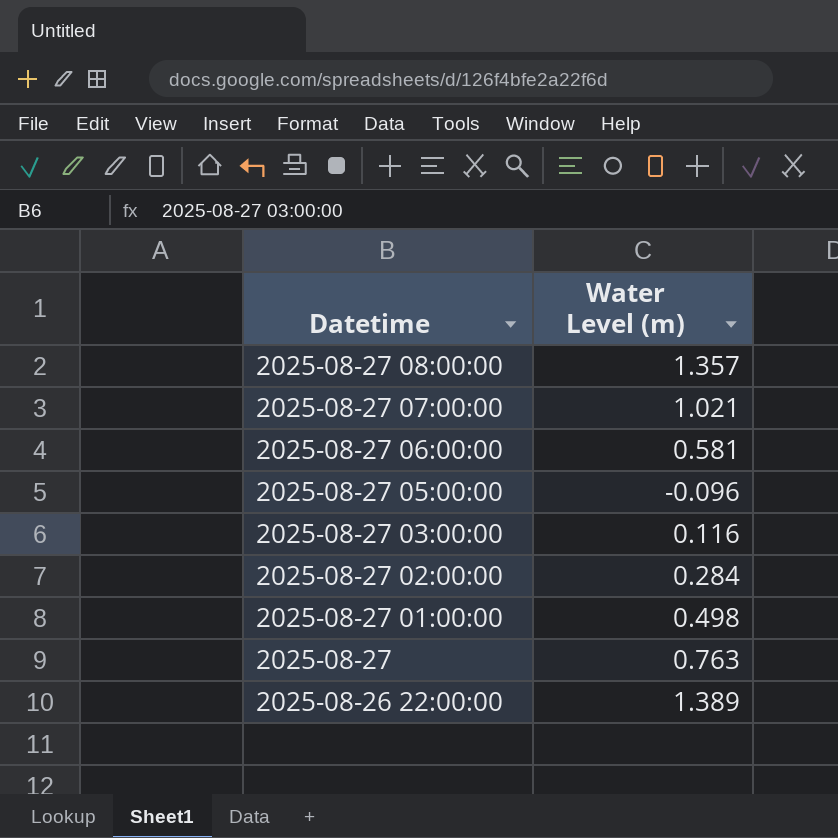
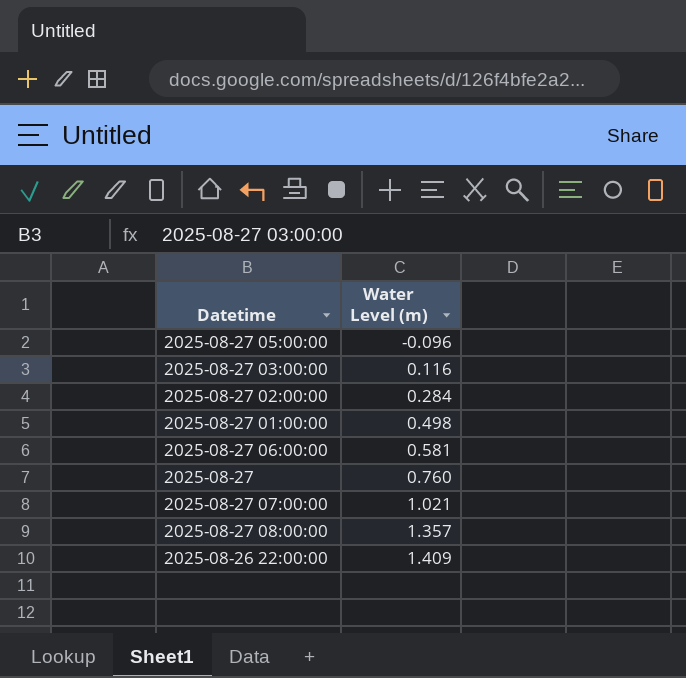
row order: Datetime descending -> Water Level (m) ascending
2025-08-27 | Water Level (m): 0.763 -> 0.760
2025-08-26 22:00:00 | Water Level (m): 1.389 -> 1.409

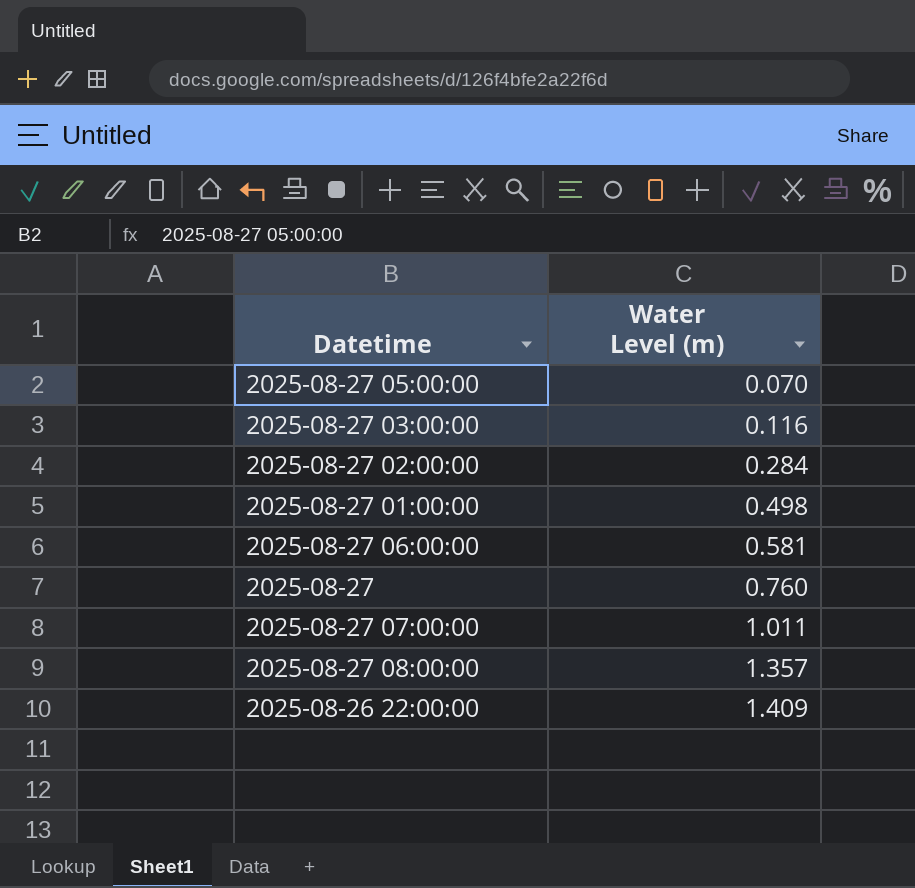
2025-08-27 05:00:00 | Water Level (m): -0.096 -> 0.070
2025-08-27 07:00:00 | Water Level (m): 1.021 -> 1.011

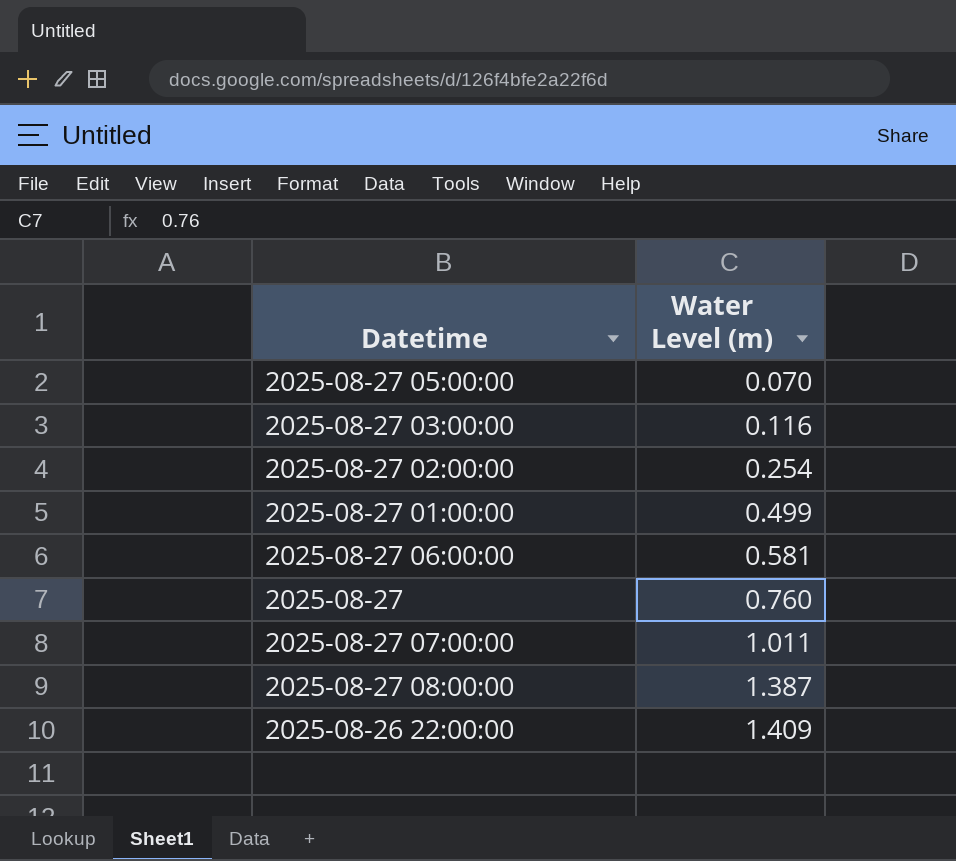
2025-08-27 02:00:00 | Water Level (m): 0.284 -> 0.254
2025-08-27 01:00:00 | Water Level (m): 0.498 -> 0.499
2025-08-27 08:00:00 | Water Level (m): 1.357 -> 1.387

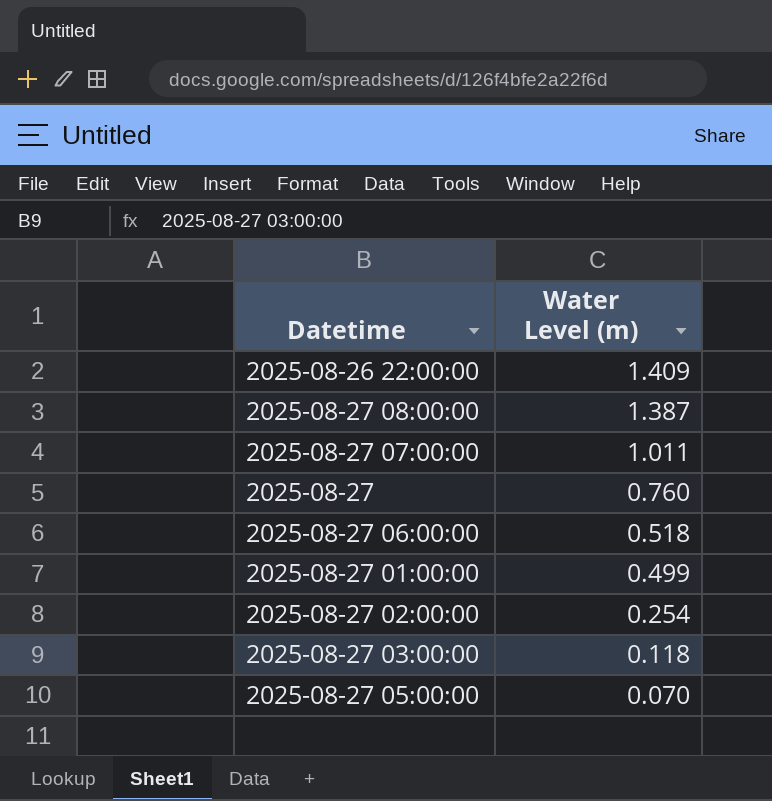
row order: Water Level (m) ascending -> Water Level (m) descending
2025-08-27 06:00:00 | Water Level (m): 0.581 -> 0.518
2025-08-27 03:00:00 | Water Level (m): 0.116 -> 0.118

